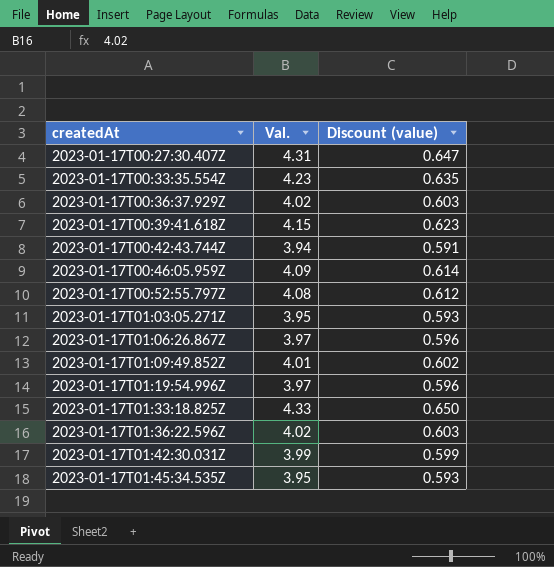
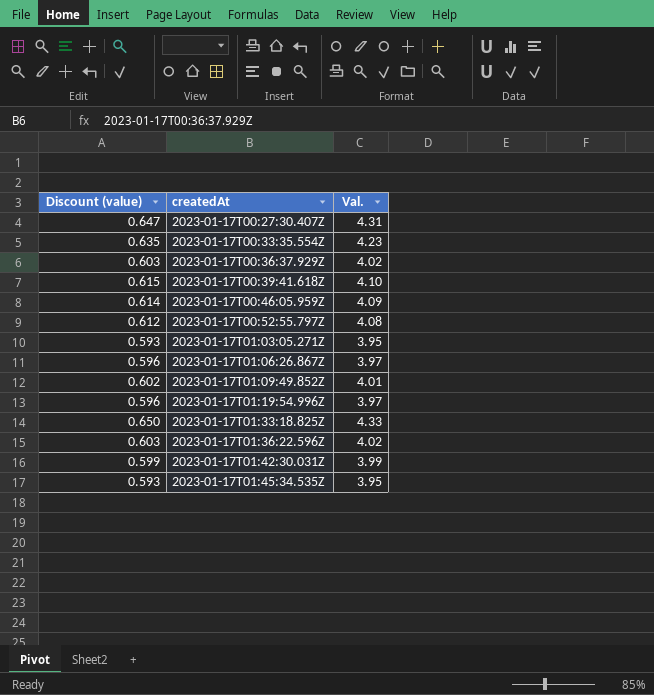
column Discount (value) | position: 3 -> 1
row 2023-01-17T00:42:43.744Z: 3.94 | 0.591 -> none
2023-01-17T00:39:41.618Z | Discount (value): 0.623 -> 0.615
2023-01-17T00:39:41.618Z | Val.: 4.15 -> 4.10

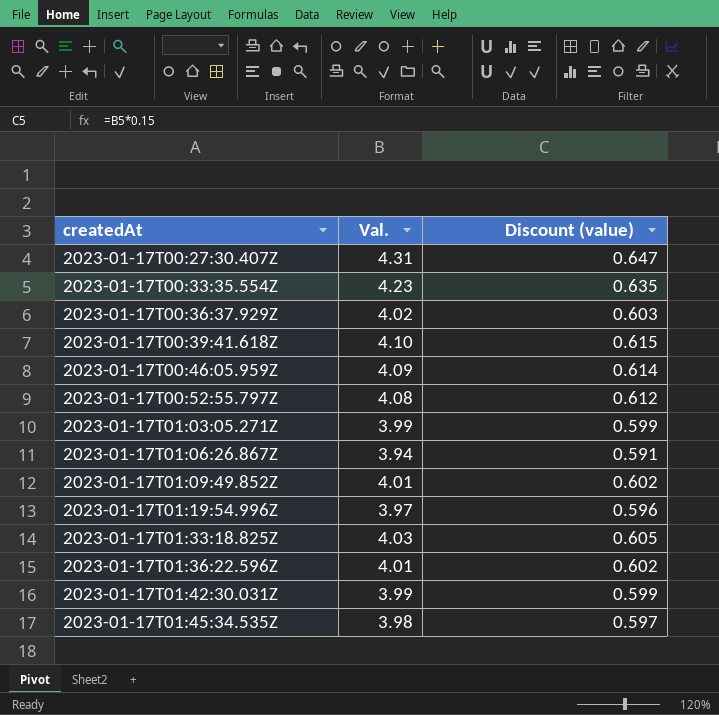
column Discount (value) | position: 1 -> 3
2023-01-17T01:03:05.271Z | Val.: 3.95 -> 3.99
2023-01-17T01:03:05.271Z | Discount (value): 0.593 -> 0.599
2023-01-17T01:06:26.867Z | Val.: 3.97 -> 3.94
2023-01-17T01:06:26.867Z | Discount (value): 0.596 -> 0.591
2023-01-17T01:33:18.825Z | Val.: 4.33 -> 4.03
2023-01-17T01:33:18.825Z | Discount (value): 0.650 -> 0.605
2023-01-17T01:36:22.596Z | Val.: 4.02 -> 4.01
2023-01-17T01:36:22.596Z | Discount (value): 0.603 -> 0.602
2023-01-17T01:45:34.535Z | Val.: 3.95 -> 3.98
2023-01-17T01:45:34.535Z | Discount (value): 0.593 -> 0.597

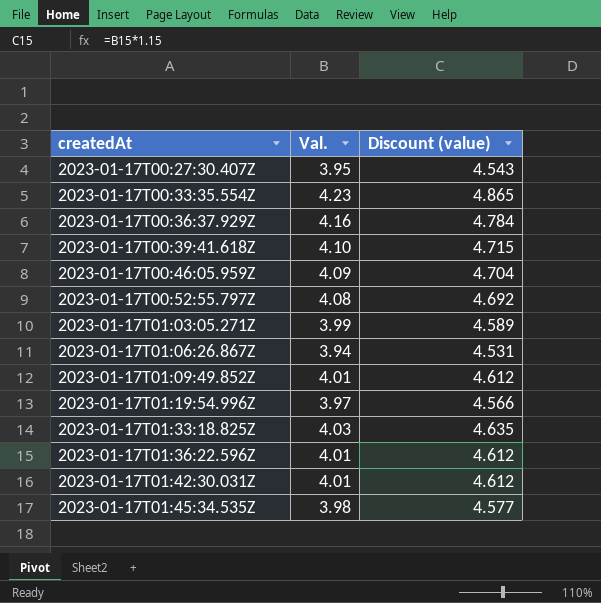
column Discount (value) | formula: [Val.] * 0.15 -> [Val.] * 1.15
2023-01-17T00:27:30.407Z | Val.: 4.31 -> 3.95
2023-01-17T00:36:37.929Z | Val.: 4.02 -> 4.16
2023-01-17T01:42:30.031Z | Val.: 3.99 -> 4.01

